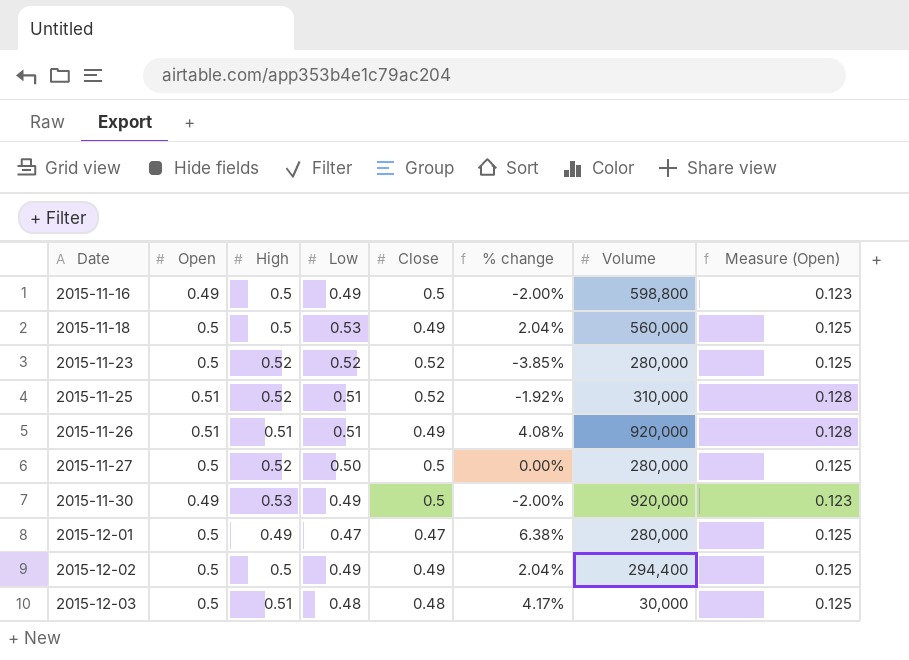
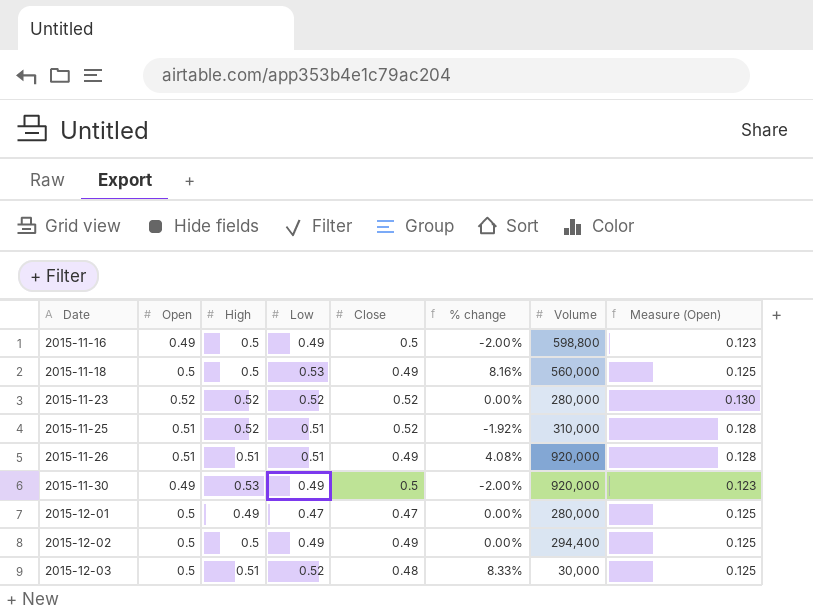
column % change | formula: ([Open] - [Close]) / [Close] -> ([Low] - [Close]) / [Close]
row 2015-11-27: 0.5 | 0.52 | 0.50 | 0.5 | 0.00% | 280,000 | 0.125 -> none
2015-11-23 | Open: 0.5 -> 0.52
2015-11-23 | Measure (Open): 0.125 -> 0.130
2015-12-03 | Low: 0.48 -> 0.52

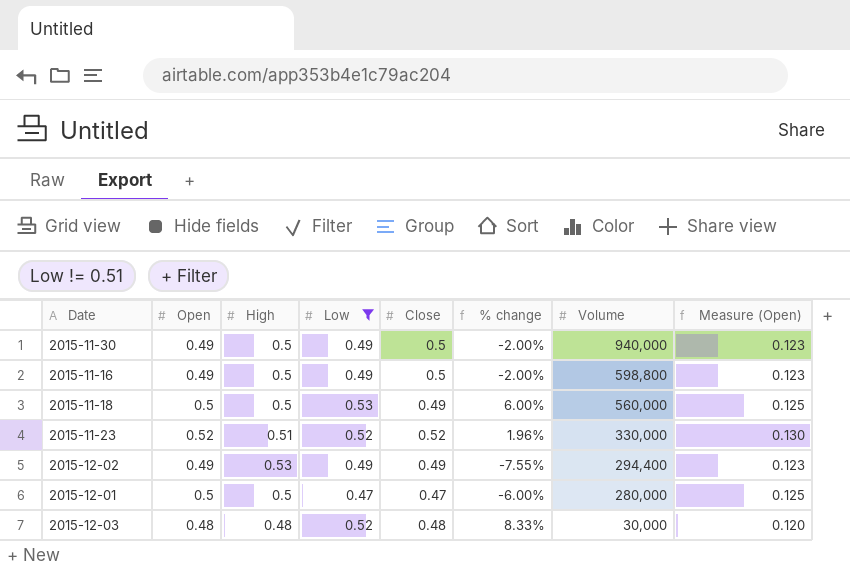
filter: none -> Low != 0.51
row order: Date ascending -> Volume descending
column % change | formula: ([Low] - [Close]) / [Close] -> ([Low] - [High]) / [High]
2015-11-30 | High: 0.53 -> 0.5
2015-11-30 | Volume: 920,000 -> 940,000
2015-11-23 | High: 0.52 -> 0.51
2015-11-23 | Volume: 280,000 -> 330,000
2015-12-02 | Open: 0.5 -> 0.49
2015-12-02 | High: 0.5 -> 0.53
2015-12-02 | Measure (Open): 0.125 -> 0.123
2015-12-01 | High: 0.49 -> 0.5
2015-12-03 | Open: 0.5 -> 0.48
2015-12-03 | High: 0.51 -> 0.48
2015-12-03 | Measure (Open): 0.125 -> 0.120

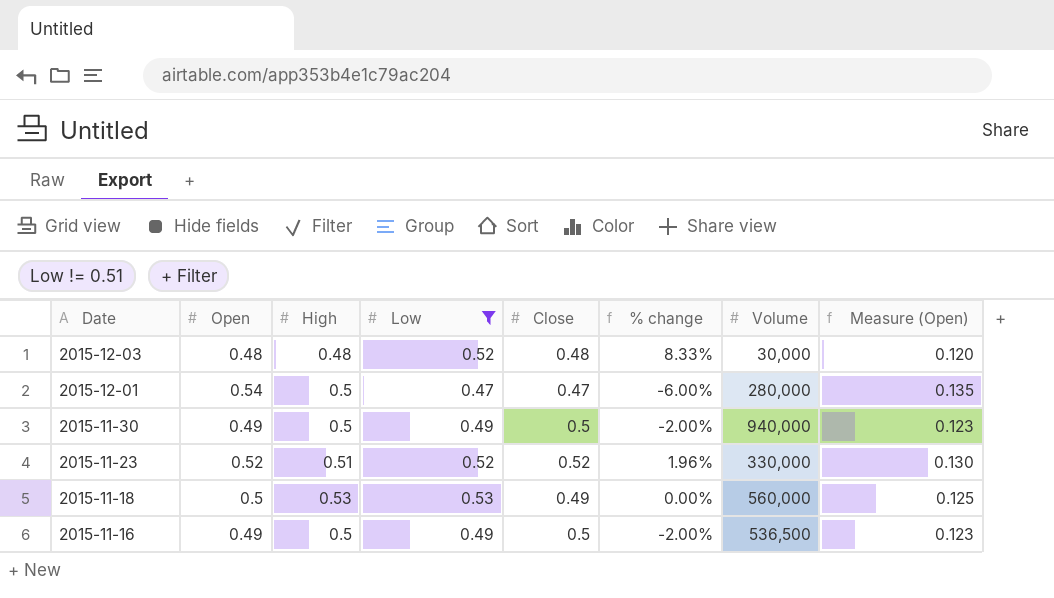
row order: Volume descending -> Date descending
row 2015-12-02: 0.49 | 0.53 | 0.49 | 0.49 | -7.55% | 294,400 | 0.123 -> none
2015-12-01 | Open: 0.5 -> 0.54
2015-12-01 | Measure (Open): 0.125 -> 0.135
2015-11-18 | High: 0.5 -> 0.53
2015-11-18 | % change: 6.00% -> 0.00%
2015-11-16 | Volume: 598,800 -> 536,500

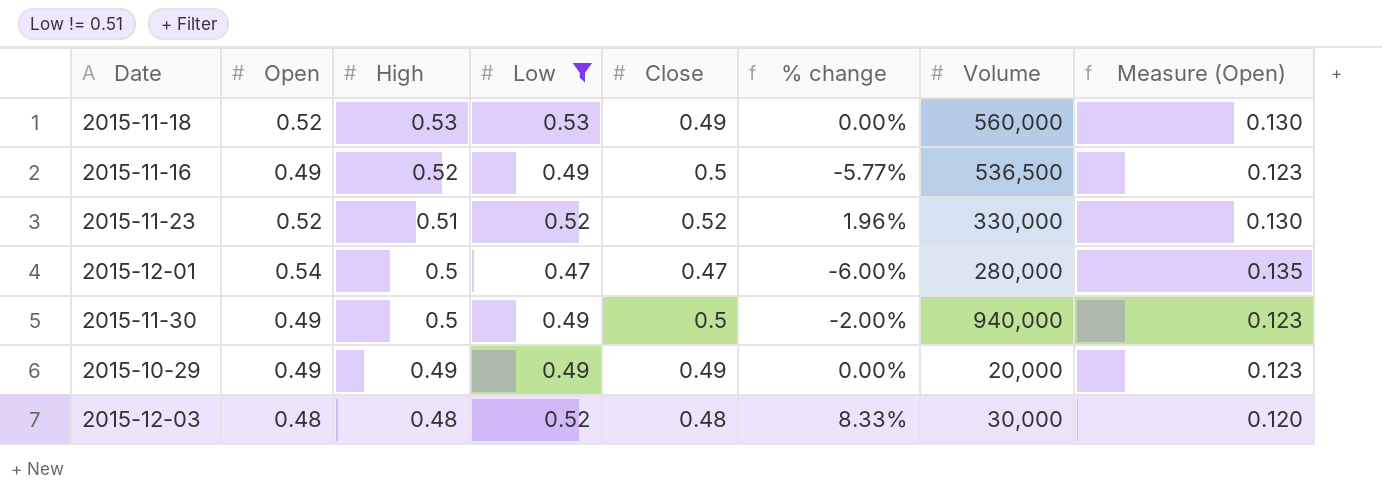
row order: Date descending -> High descending
2015-11-18 | Open: 0.5 -> 0.52
2015-11-18 | Measure (Open): 0.125 -> 0.130
2015-11-16 | High: 0.5 -> 0.52
2015-11-16 | % change: -2.00% -> -5.77%
row 2015-10-29: none -> 0.49 | 0.49 | 0.49 | 0.49 | 0.00% | 20,000 | 0.123

